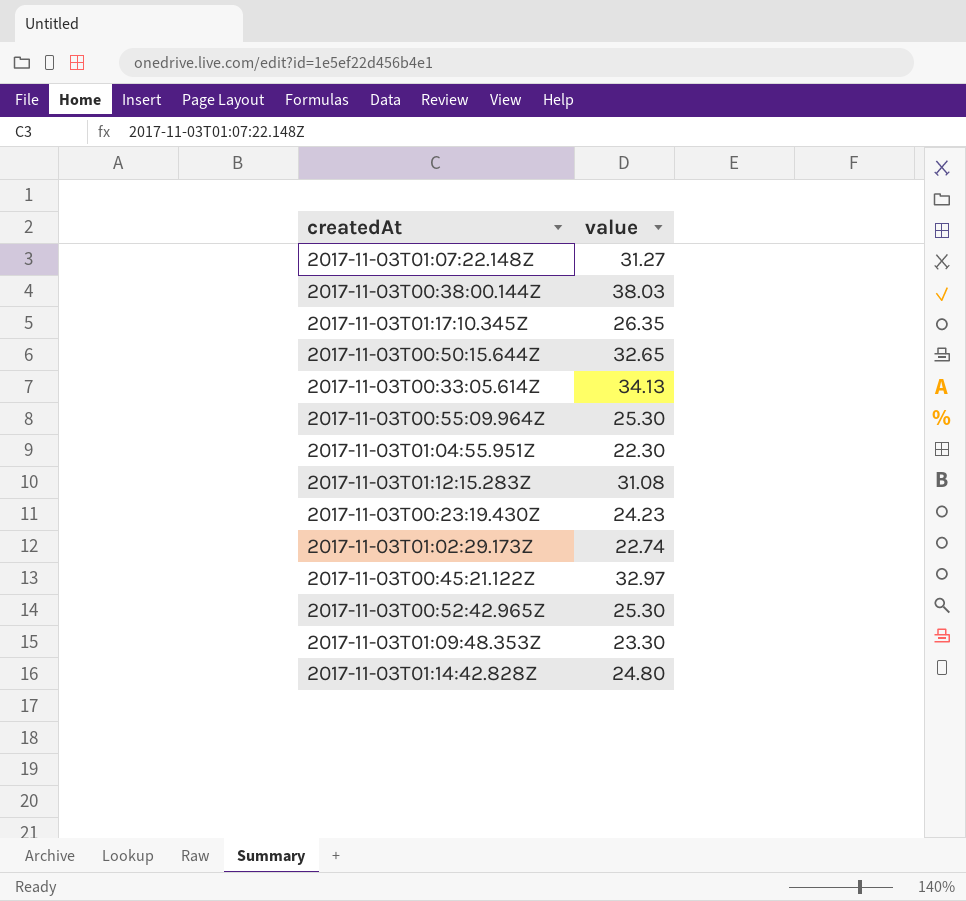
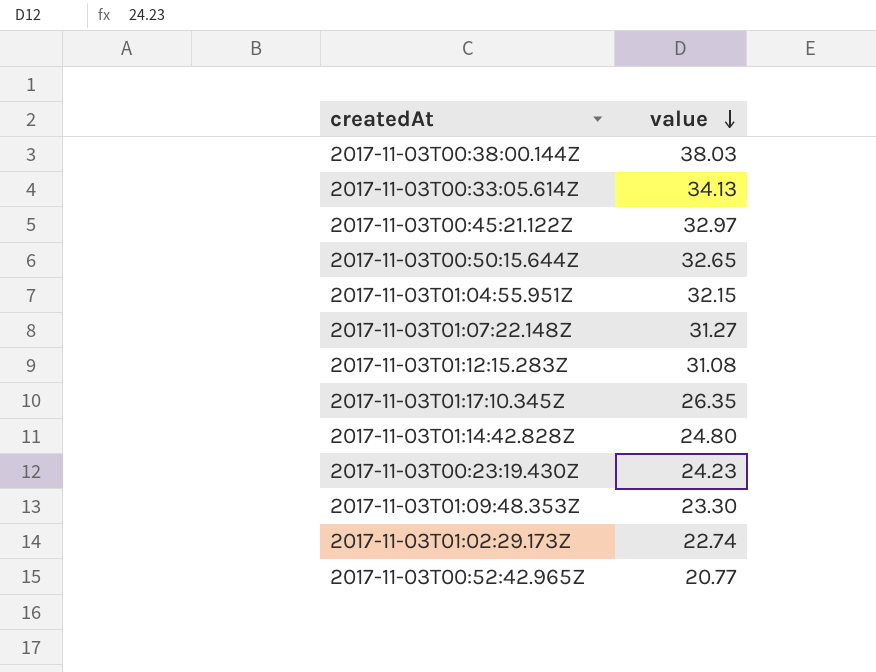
row order: none -> value descending
row 2017-11-03T00:55:09.964Z: 25.30 -> none
2017-11-03T01:04:55.951Z | value: 22.30 -> 32.15
2017-11-03T00:52:42.965Z | value: 25.30 -> 20.77

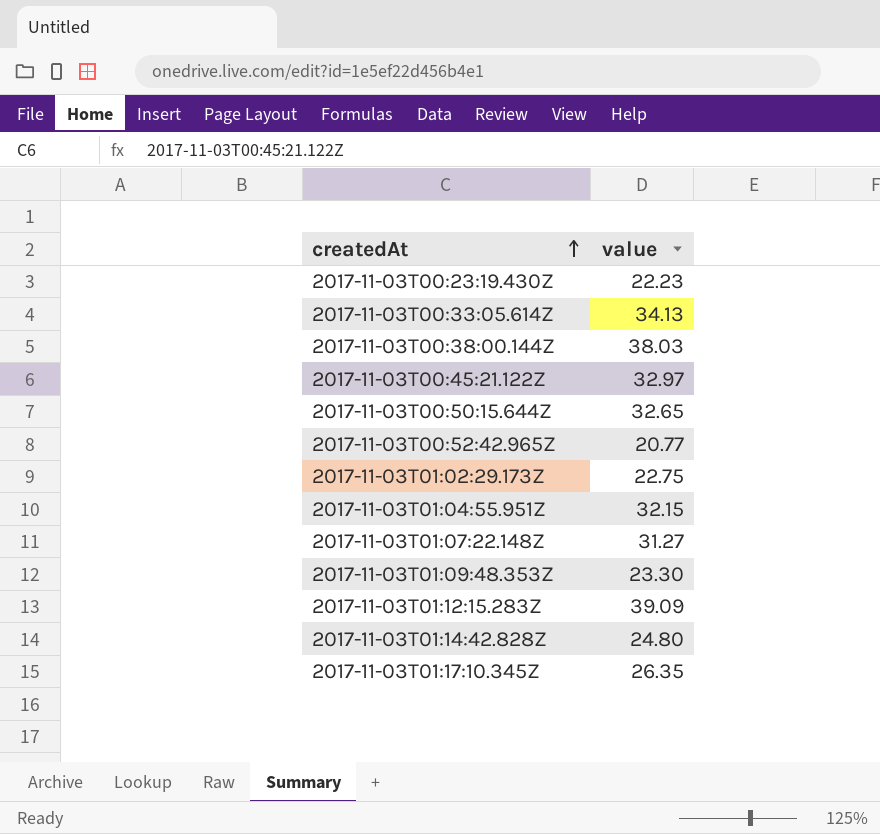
row order: value descending -> createdAt ascending
2017-11-03T00:23:19.430Z | value: 24.23 -> 22.23
2017-11-03T01:02:29.173Z | value: 22.74 -> 22.75
2017-11-03T01:12:15.283Z | value: 31.08 -> 39.09

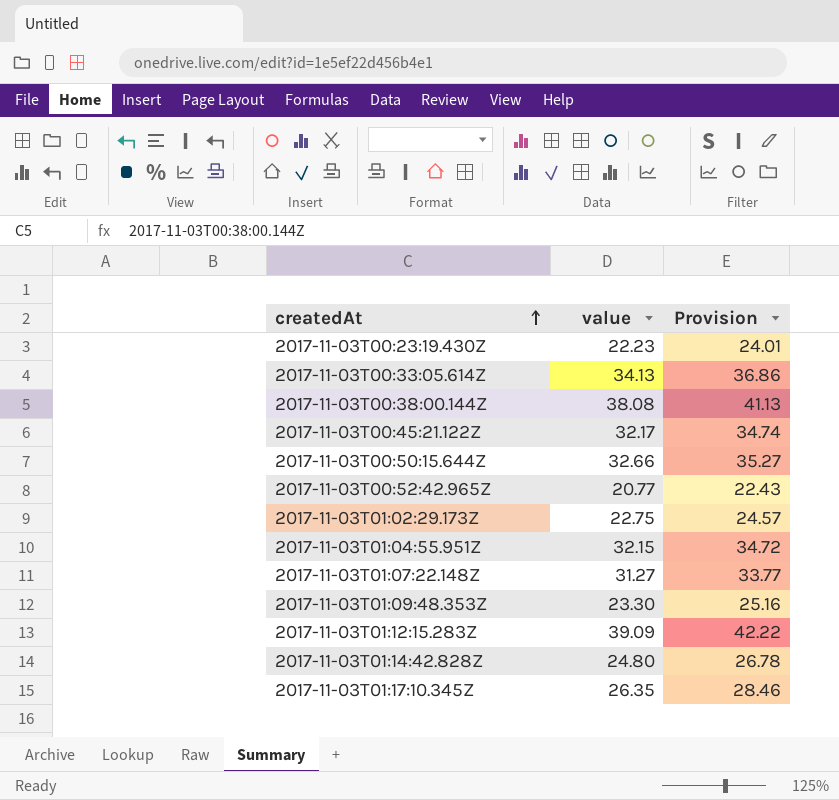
column Provision | formula: none -> [value] * 1.08
2017-11-03T00:38:00.144Z | value: 38.03 -> 38.08
2017-11-03T00:45:21.122Z | value: 32.97 -> 32.17
2017-11-03T00:50:15.644Z | value: 32.65 -> 32.66

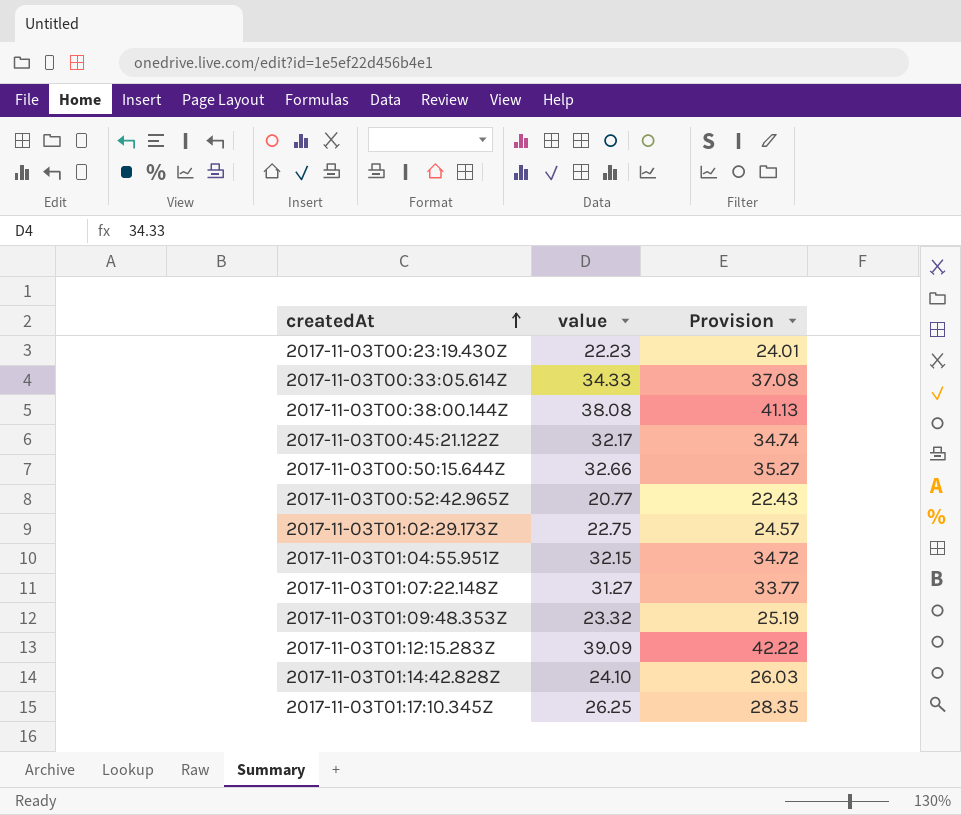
2017-11-03T00:33:05.614Z | value: 34.13 -> 34.33
2017-11-03T00:33:05.614Z | Provision: 36.86 -> 37.08
2017-11-03T01:09:48.353Z | value: 23.30 -> 23.32
2017-11-03T01:09:48.353Z | Provision: 25.16 -> 25.19
2017-11-03T01:14:42.828Z | value: 24.80 -> 24.10
2017-11-03T01:14:42.828Z | Provision: 26.78 -> 26.03
2017-11-03T01:17:10.345Z | value: 26.35 -> 26.25
2017-11-03T01:17:10.345Z | Provision: 28.46 -> 28.35

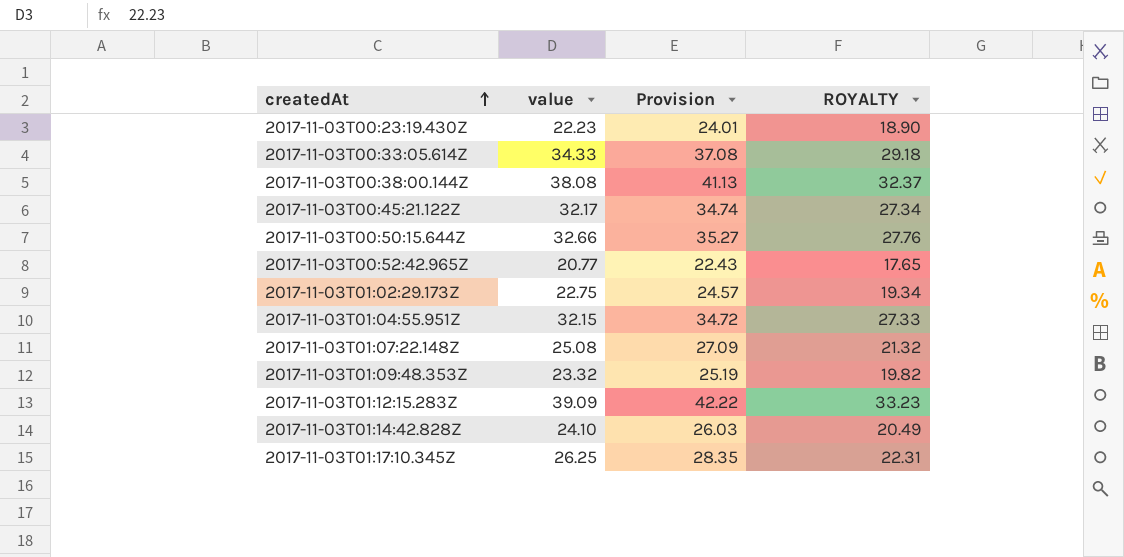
column ROYALTY | formula: none -> [value] * 0.85
2017-11-03T01:07:22.148Z | value: 31.27 -> 25.08
2017-11-03T01:07:22.148Z | Provision: 33.77 -> 27.09

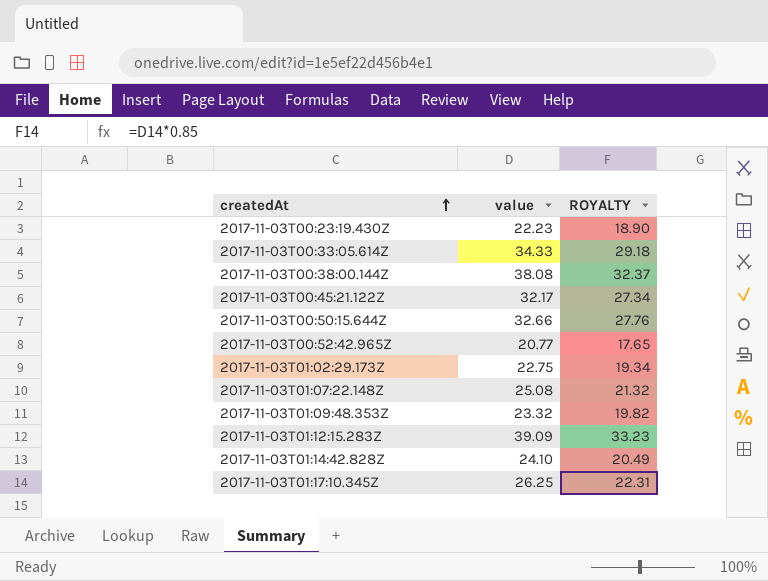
column Provision | formula: [value] * 1.08 -> none
row 2017-11-03T01:04:55.951Z: 32.15 | 34.72 | 27.33 -> none

